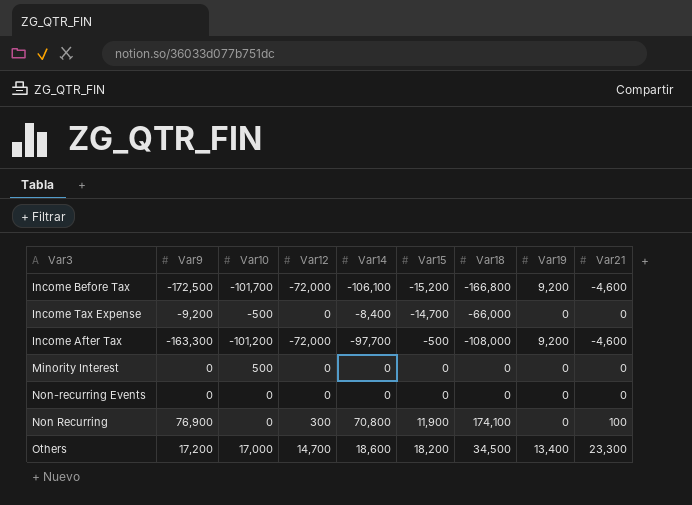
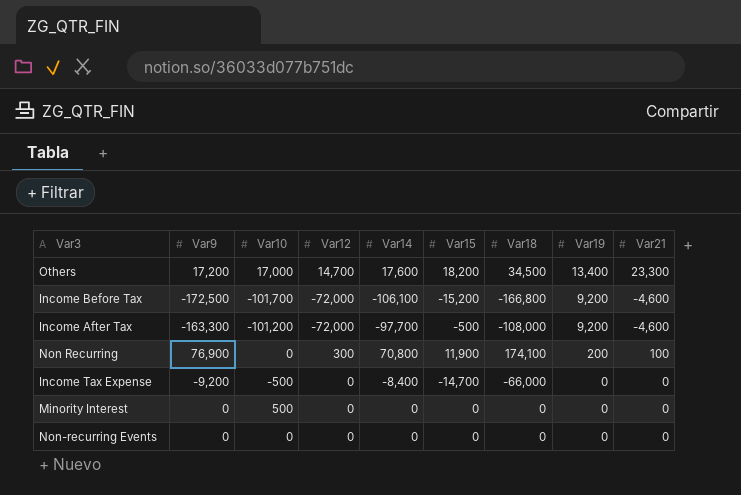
row order: Var15 ascending -> Var19 descending
Others | Var14: 18,600 -> 17,600
Non Recurring | Var19: 0 -> 200

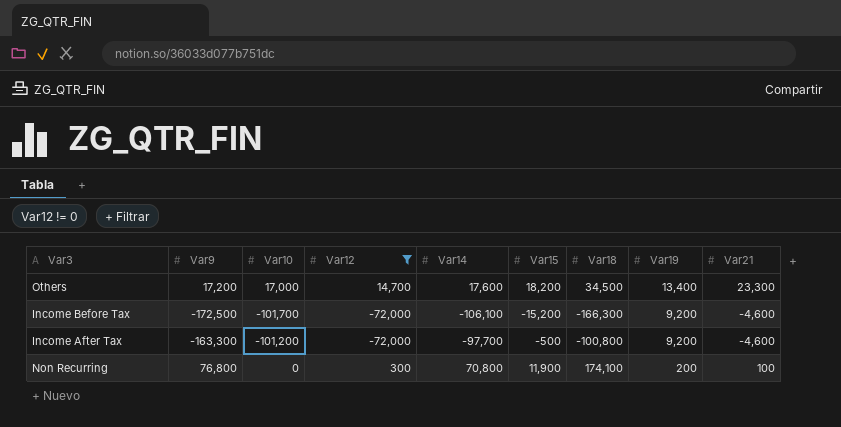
filter: none -> Var12 != 0
Income Before Tax | Var18: -166,800 -> -166,300
Income After Tax | Var18: -108,000 -> -100,800
Non Recurring | Var9: 76,900 -> 76,800

